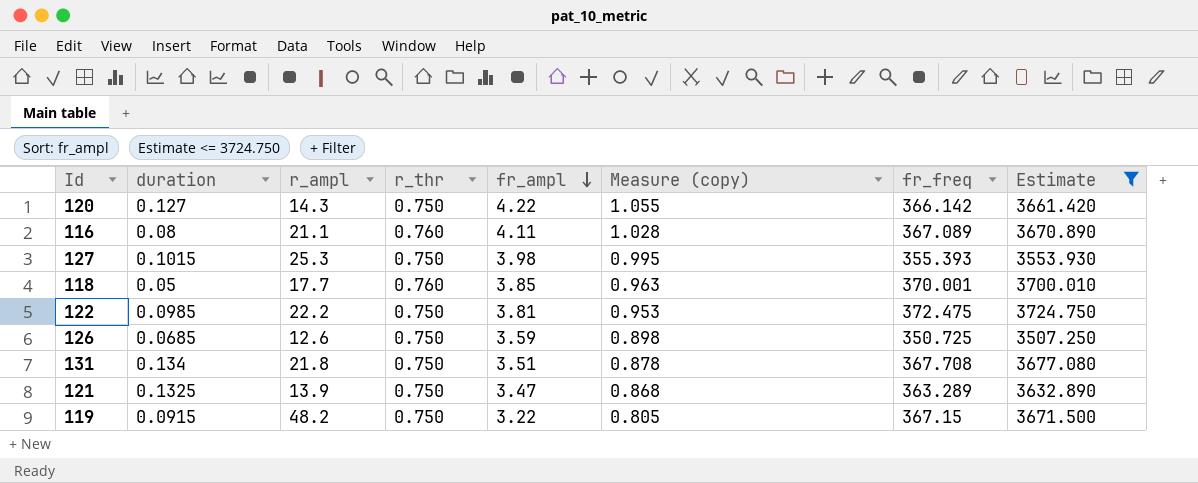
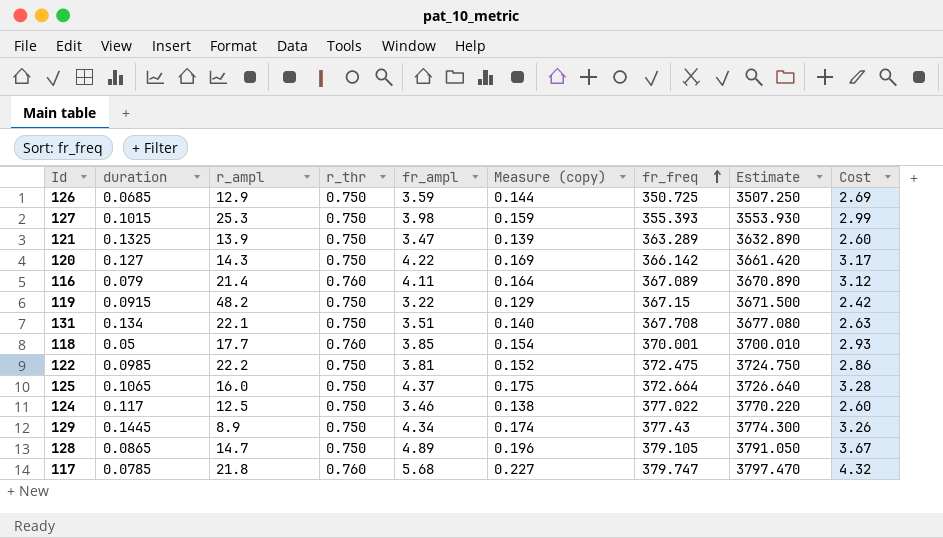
filter: Estimate <= 3724.750 -> none
row order: fr_ampl descending -> fr_freq ascending
column Measure (copy) | formula: [fr_ampl] * 0.25 -> [fr_ampl] * 0.04
column Cost | formula: none -> [r_thr] * [fr_ampl]
126 | r_ampl: 12.6 -> 12.9
116 | duration: 0.08 -> 0.079
116 | r_ampl: 21.1 -> 21.4
131 | r_ampl: 21.8 -> 22.1

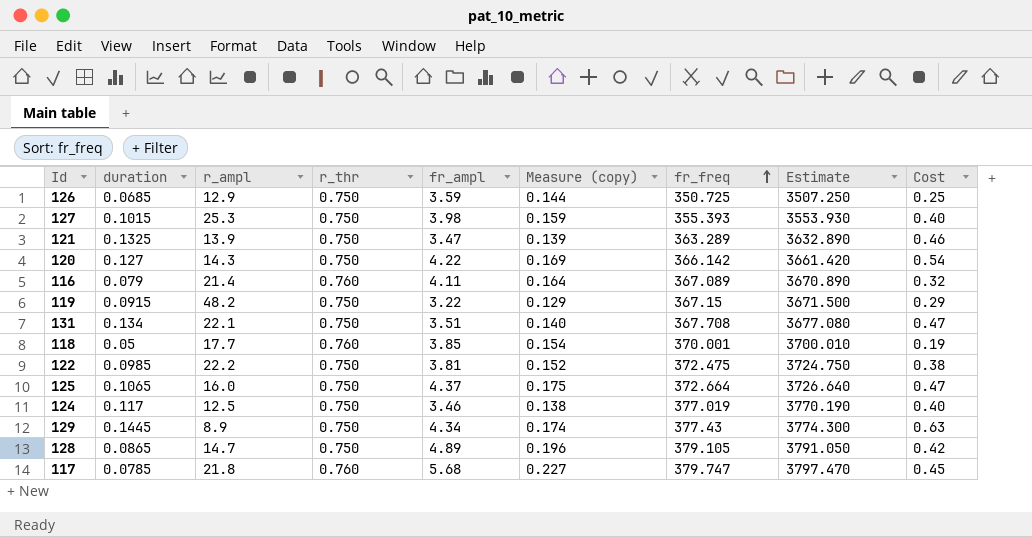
column Cost | formula: [r_thr] * [fr_ampl] -> [duration] * [fr_ampl]
124 | fr_freq: 377.022 -> 377.019
124 | Estimate: 3770.220 -> 3770.190

